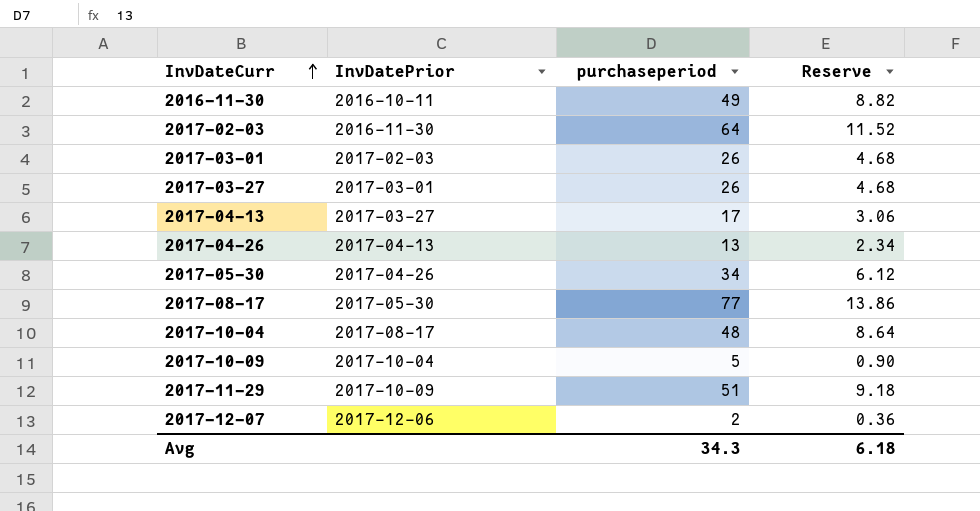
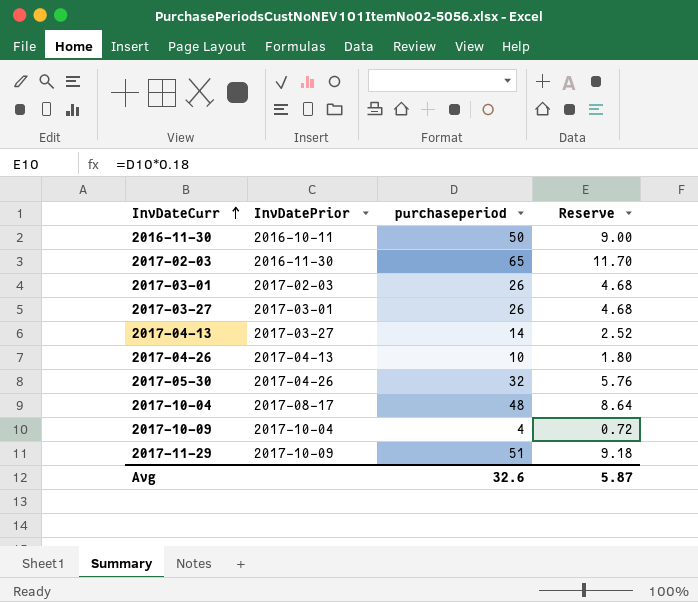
row 2017-08-17: 2017-05-30 | 77 | 13.86 -> none
row 2017-12-07: 2017-12-06 | 2 | 0.36 -> none
2016-11-30 | purchaseperiod: 49 -> 50
2016-11-30 | Reserve: 8.82 -> 9.00
2017-02-03 | purchaseperiod: 64 -> 65
2017-02-03 | Reserve: 11.52 -> 11.70
2017-04-13 | purchaseperiod: 17 -> 14
2017-04-13 | Reserve: 3.06 -> 2.52
2017-04-26 | purchaseperiod: 13 -> 10
2017-04-26 | Reserve: 2.34 -> 1.80
2017-05-30 | purchaseperiod: 34 -> 32
2017-05-30 | Reserve: 6.12 -> 5.76
2017-10-09 | purchaseperiod: 5 -> 4
2017-10-09 | Reserve: 0.90 -> 0.72
Avg | purchaseperiod: 34.3 -> 32.6
Avg | Reserve: 6.18 -> 5.87

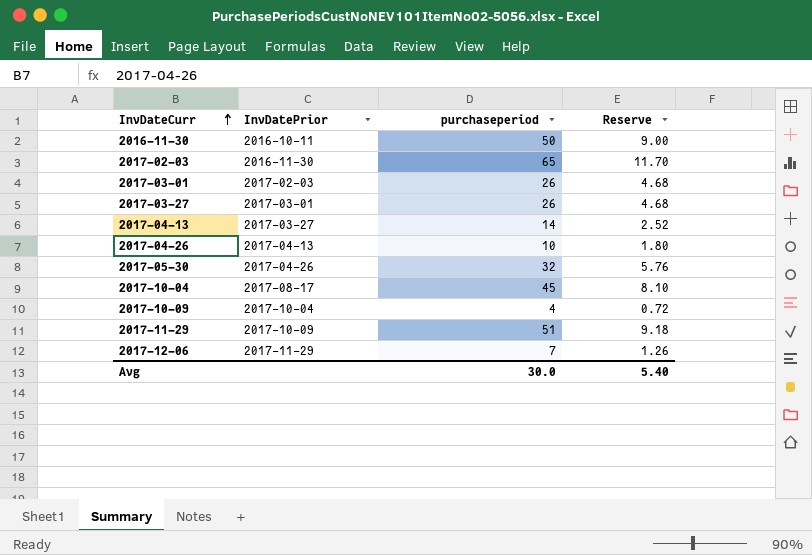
2017-10-04 | purchaseperiod: 48 -> 45
2017-10-04 | Reserve: 8.64 -> 8.10
row 2017-12-06: none -> 2017-11-29 | 7 | 1.26
Avg | purchaseperiod: 32.6 -> 30.0
Avg | Reserve: 5.87 -> 5.40

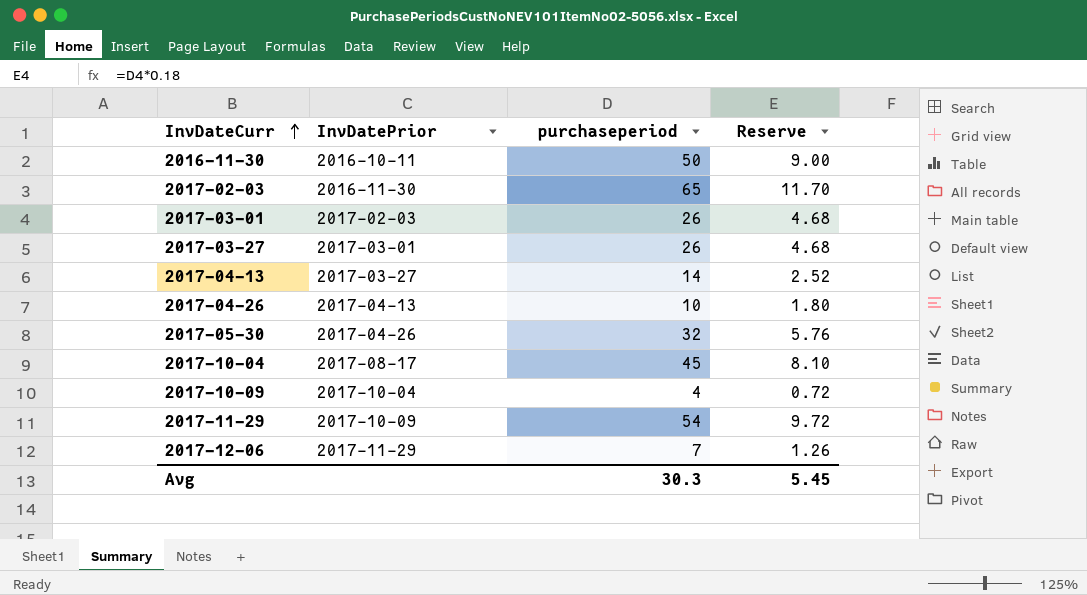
2017-11-29 | purchaseperiod: 51 -> 54
2017-11-29 | Reserve: 9.18 -> 9.72
Avg | purchaseperiod: 30.0 -> 30.3
Avg | Reserve: 5.40 -> 5.45

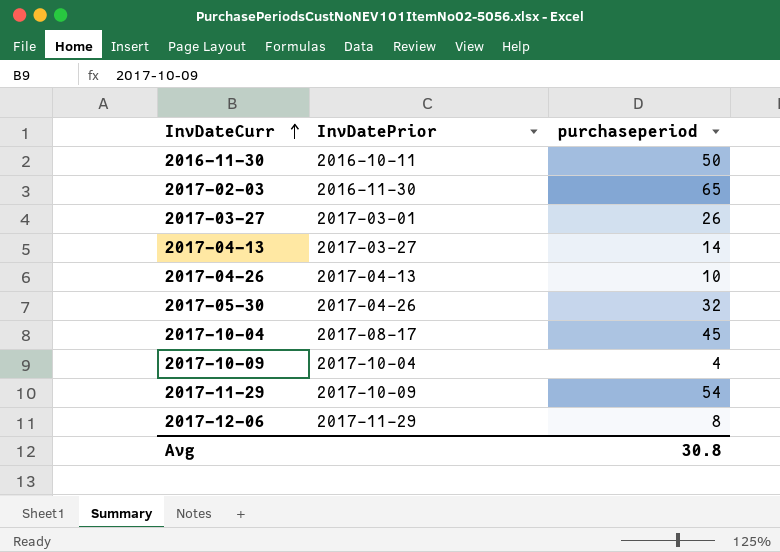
column Reserve | formula: [purchaseperiod] * 0.18 -> none
row 2017-03-01: 2017-02-03 | 26 | 4.68 -> none
2017-12-06 | purchaseperiod: 7 -> 8
Avg | purchaseperiod: 30.3 -> 30.8

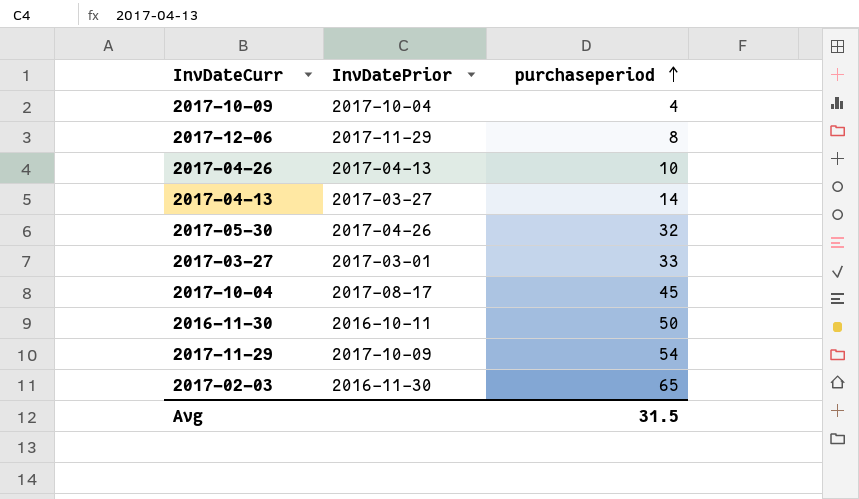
row order: InvDateCurr ascending -> purchaseperiod ascending
2017-03-27 | purchaseperiod: 26 -> 33
Avg | purchaseperiod: 30.8 -> 31.5

